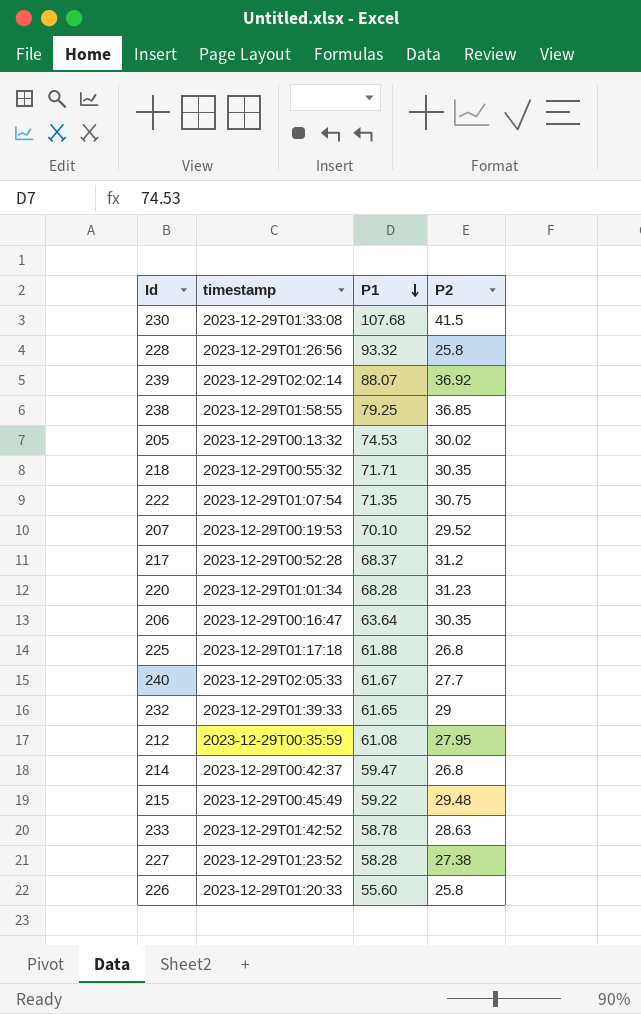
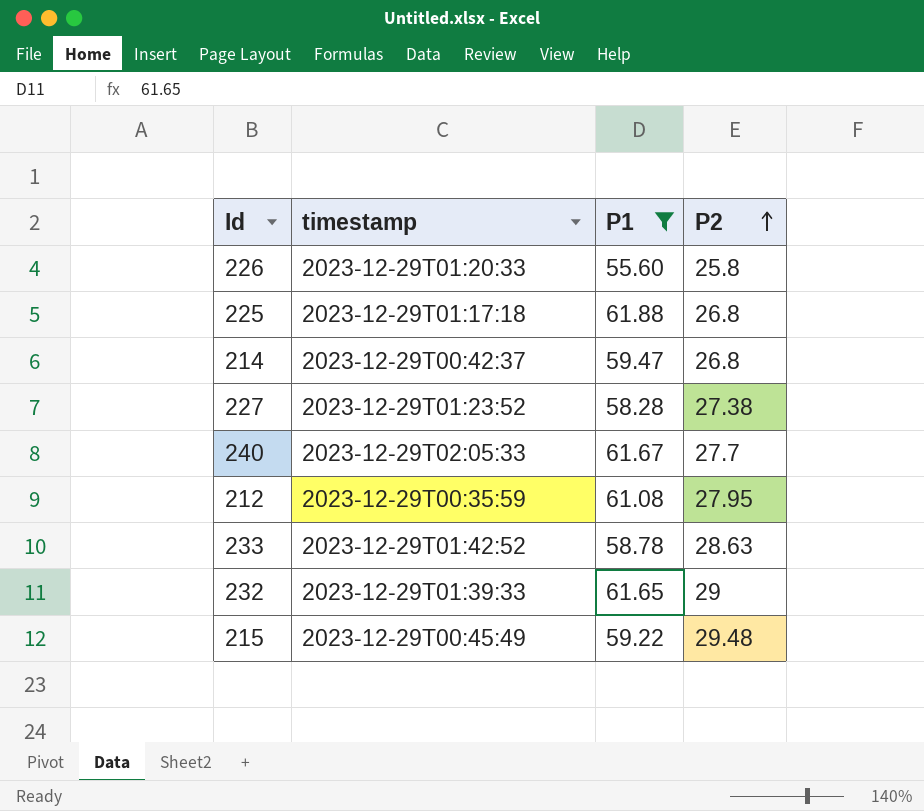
filter: none -> P1 <= 61.88
row order: P1 descending -> P2 ascending

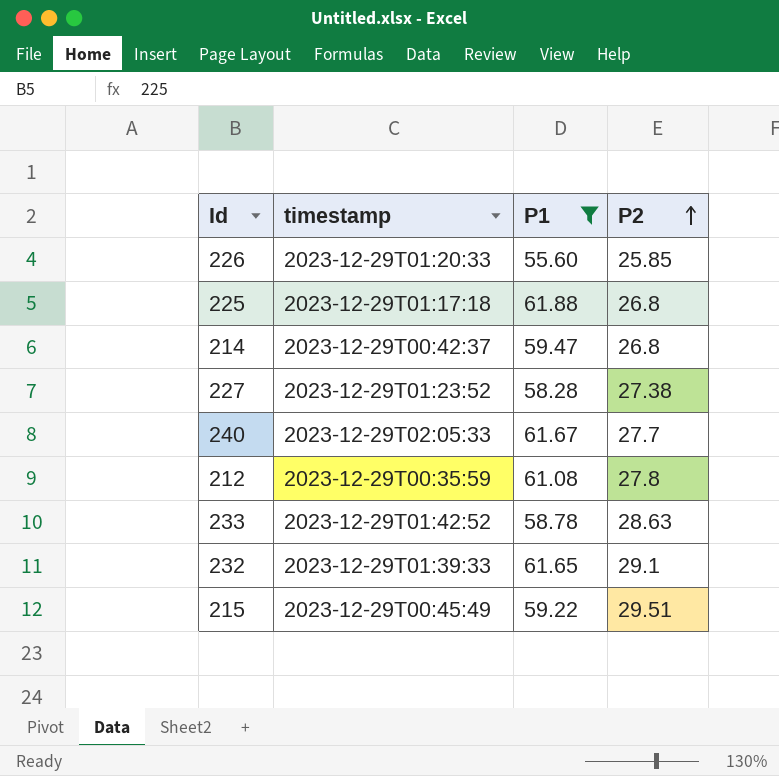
226 | P2: 25.8 -> 25.85
212 | P2: 27.95 -> 27.8
232 | P2: 29 -> 29.1
215 | P2: 29.48 -> 29.51

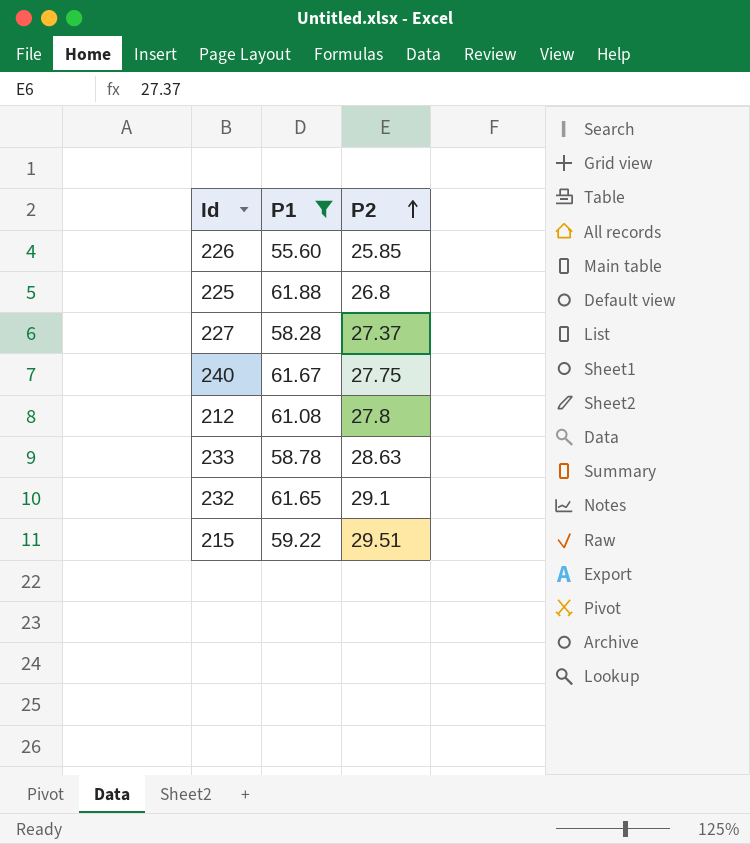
column timestamp | position: 2 -> none
row 214: 2023-12-29T00:42:37 | 59.47 | 26.8 -> none
227 | P2: 27.38 -> 27.37
240 | P2: 27.7 -> 27.75

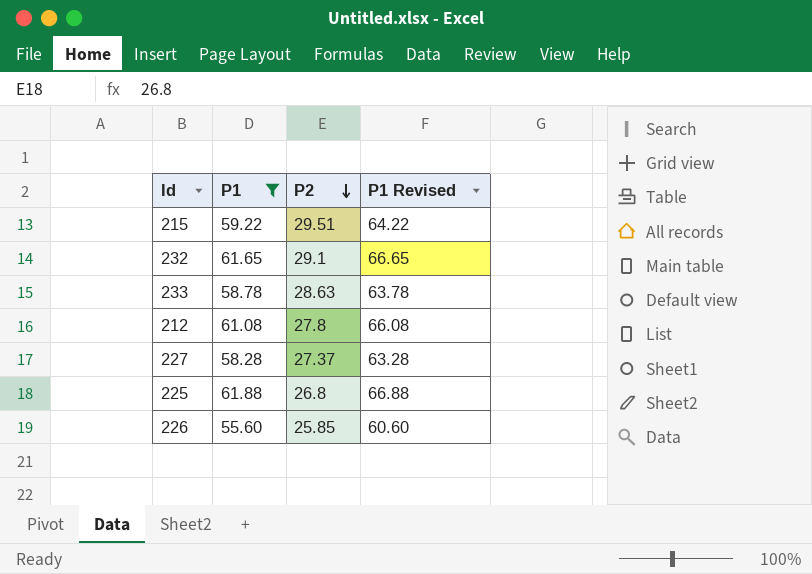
row order: P2 ascending -> P2 descending
column P1 Revised | formula: none -> [P1] + 5
row 240: 61.67 | 27.75 -> none

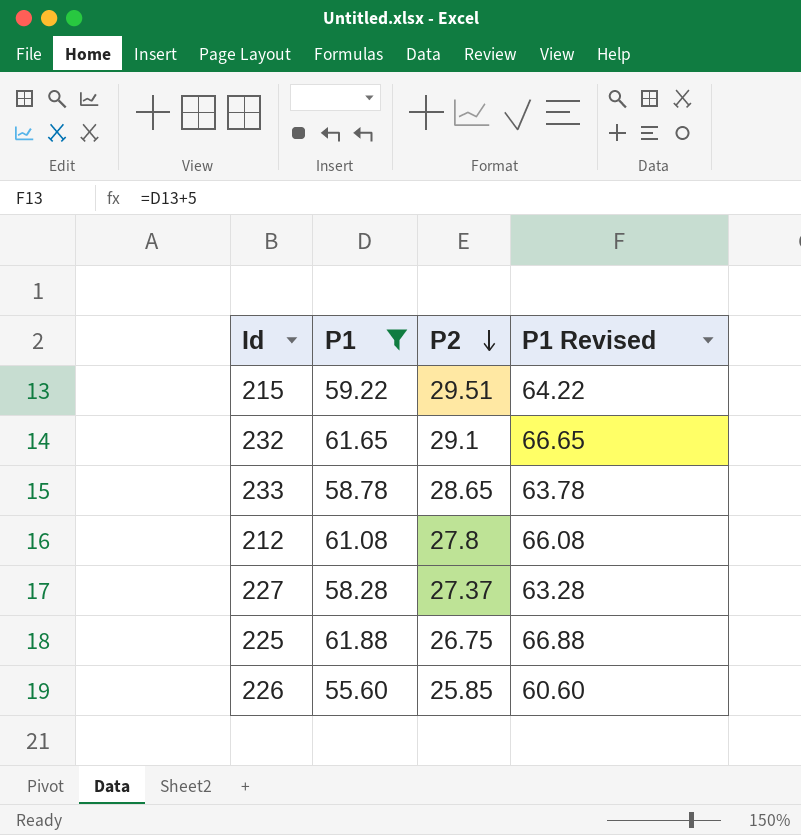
233 | P2: 28.63 -> 28.65
225 | P2: 26.8 -> 26.75

